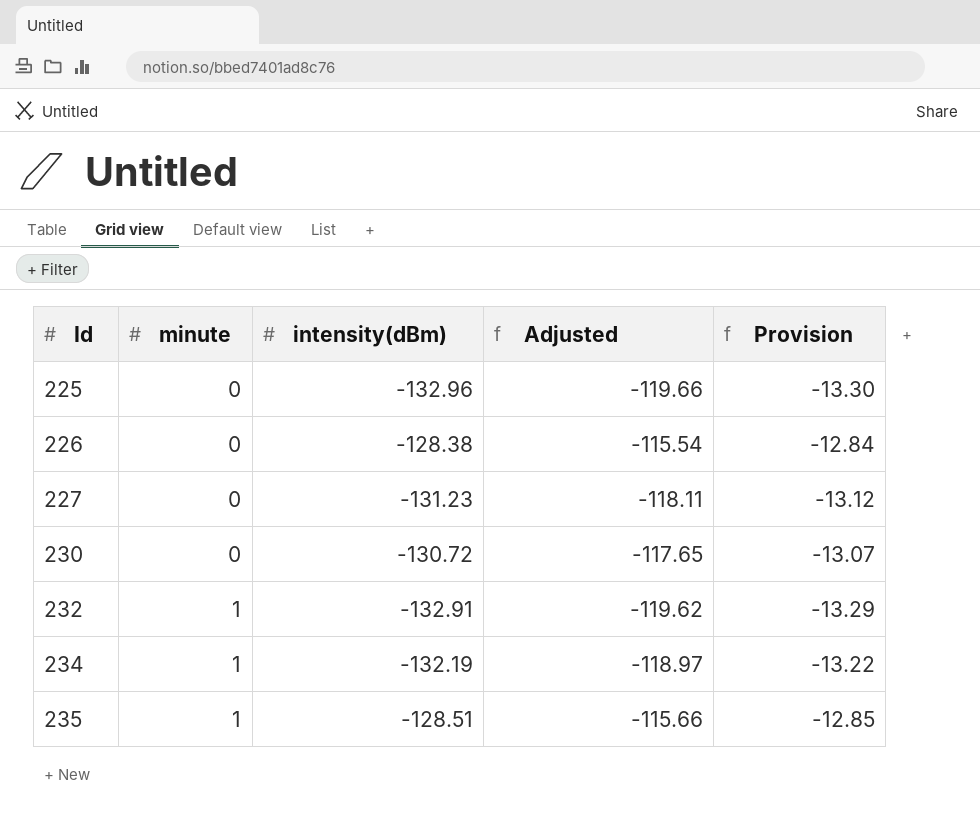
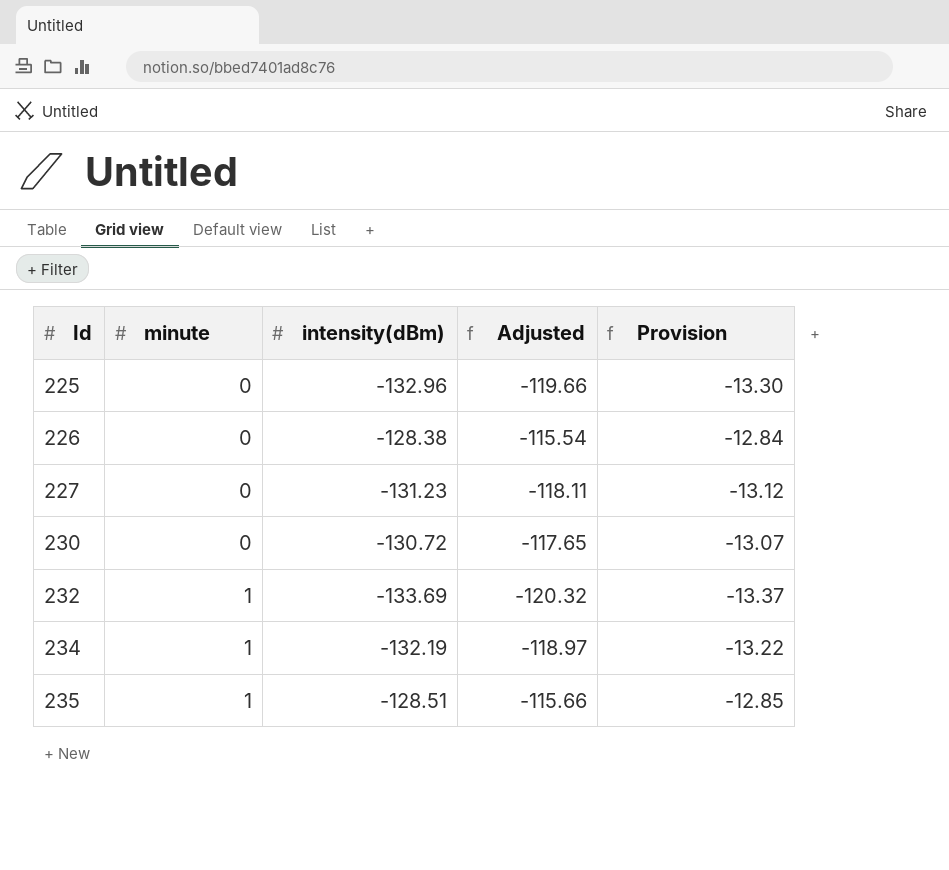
232 | intensity(dBm): -132.91 -> -133.69
232 | Adjusted: -119.62 -> -120.32
232 | Provision: -13.29 -> -13.37

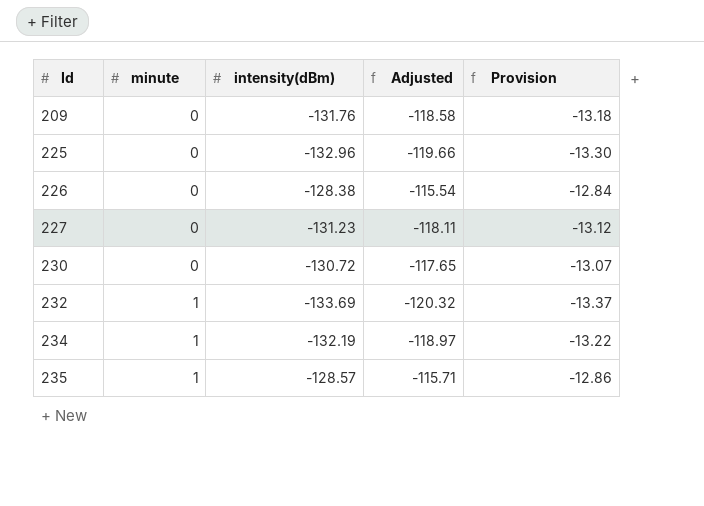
row 209: none -> 0 | -131.76 | -118.58 | -13.18
235 | intensity(dBm): -128.51 -> -128.57
235 | Adjusted: -115.66 -> -115.71
235 | Provision: -12.85 -> -12.86

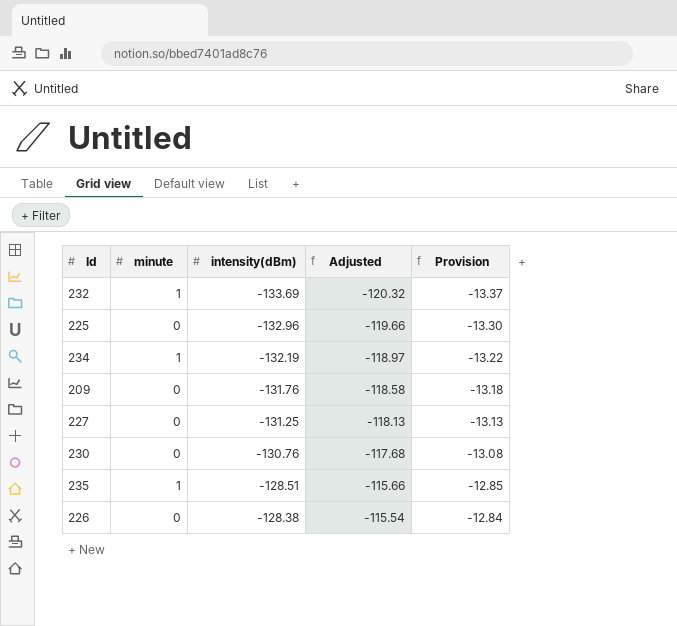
row order: Id ascending -> intensity(dBm) ascending
227 | intensity(dBm): -131.23 -> -131.25
227 | Adjusted: -118.11 -> -118.13
227 | Provision: -13.12 -> -13.13
230 | intensity(dBm): -130.72 -> -130.76
230 | Adjusted: -117.65 -> -117.68
230 | Provision: -13.07 -> -13.08
235 | intensity(dBm): -128.57 -> -128.51
235 | Adjusted: -115.71 -> -115.66
235 | Provision: -12.86 -> -12.85

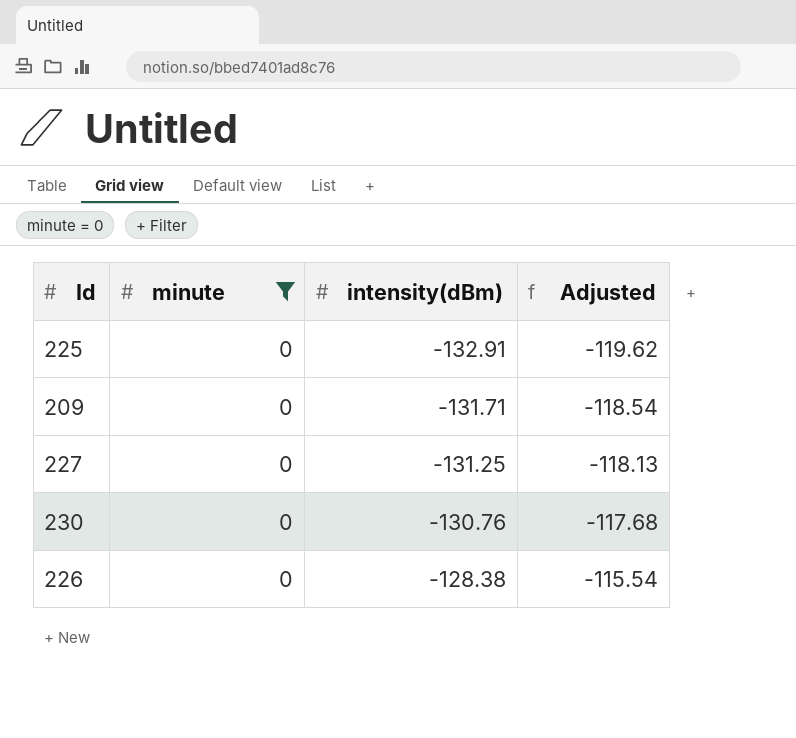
filter: none -> minute = 0
column Provision | formula: [intensity(dBm)] * 0.1 -> none
225 | intensity(dBm): -132.96 -> -132.91
225 | Adjusted: -119.66 -> -119.62
209 | intensity(dBm): -131.76 -> -131.71
209 | Adjusted: -118.58 -> -118.54

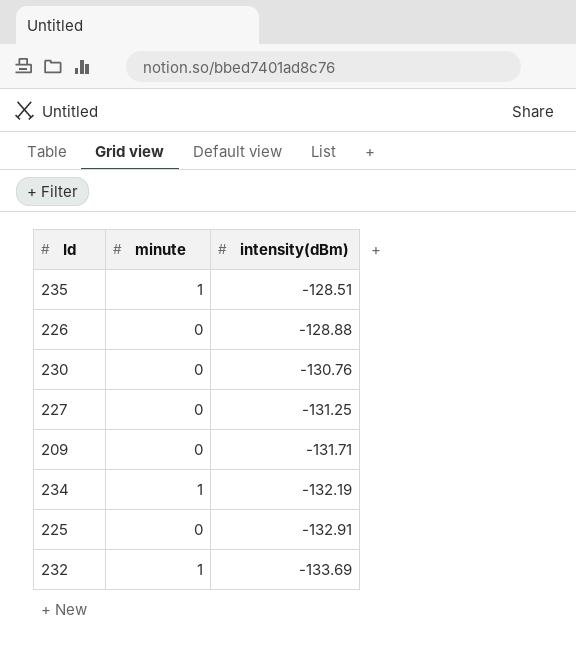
filter: minute = 0 -> none
row order: intensity(dBm) ascending -> intensity(dBm) descending
column Adjusted | formula: [intensity(dBm)] * 0.9 -> none
226 | intensity(dBm): -128.38 -> -128.88

